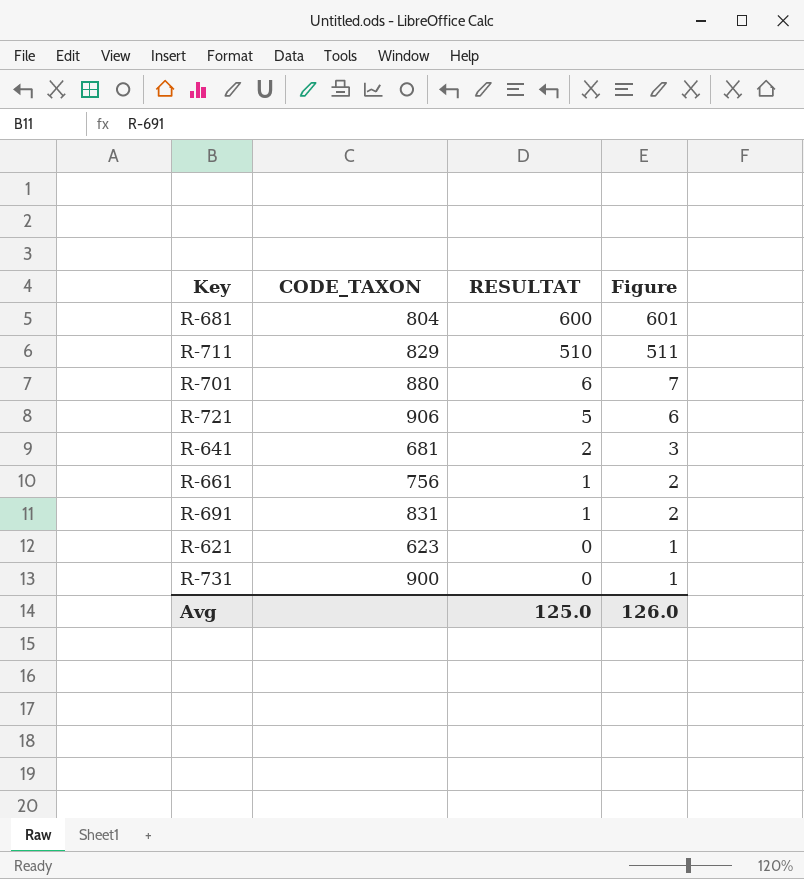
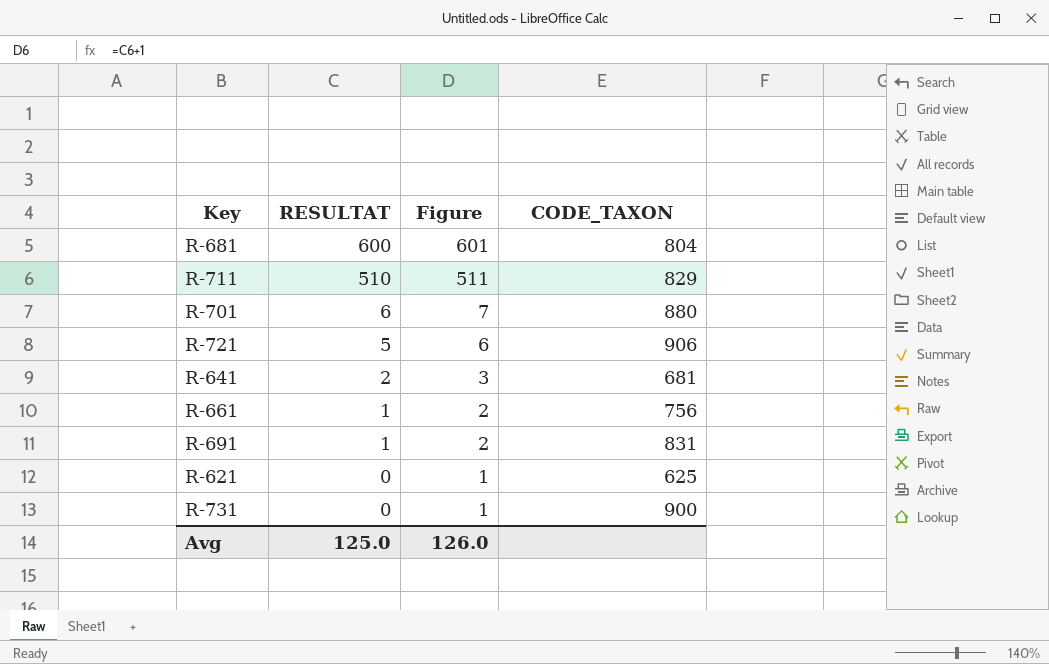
column CODE_TAXON | position: 2 -> 4
R-621 | CODE_TAXON: 623 -> 625

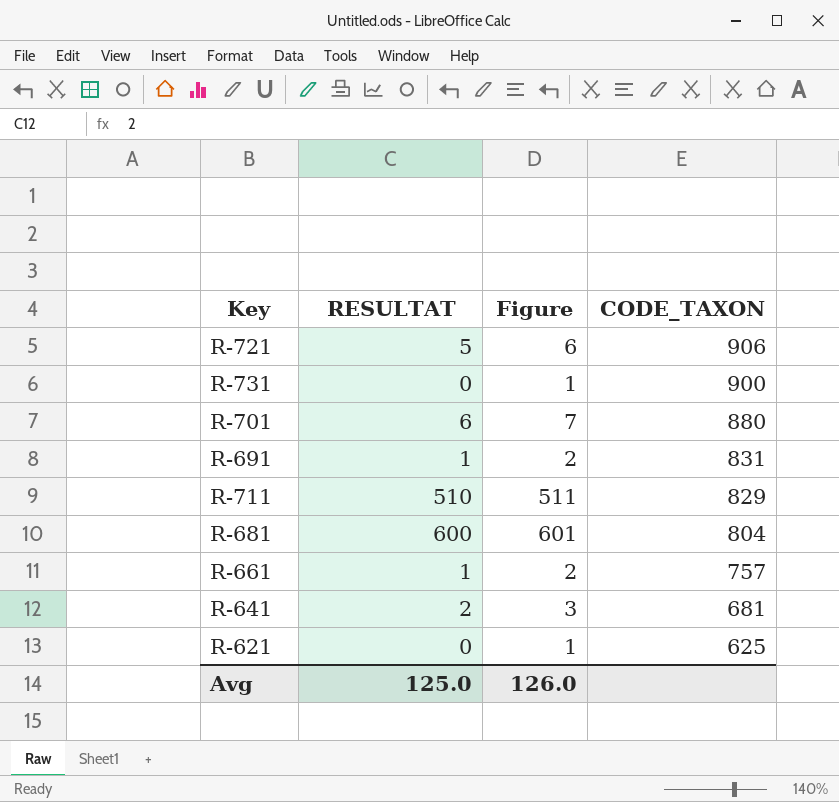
row order: RESULTAT descending -> CODE_TAXON descending
R-661 | CODE_TAXON: 756 -> 757

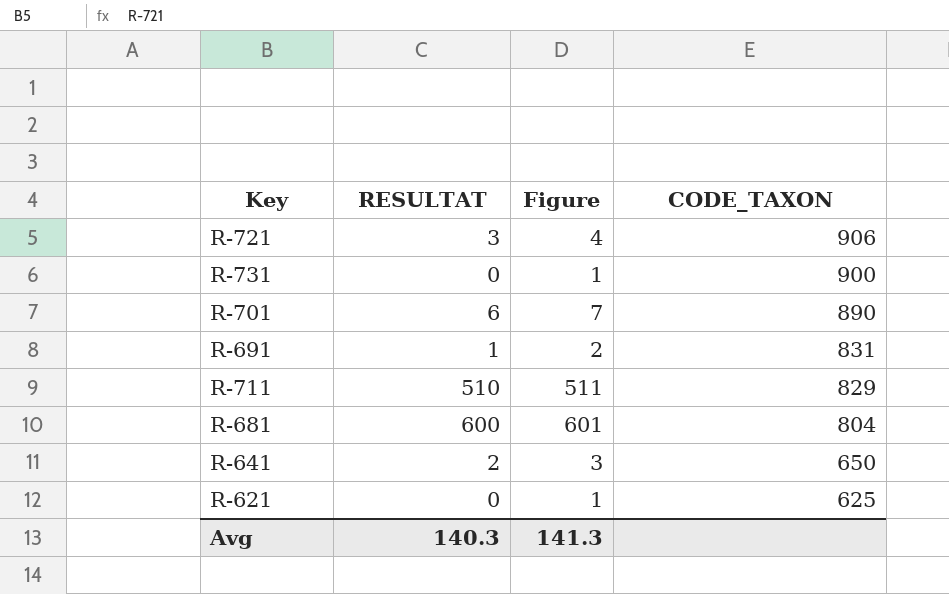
row R-661: 1 | 2 | 757 -> none
R-721 | RESULTAT: 5 -> 3
R-721 | Figure: 6 -> 4
R-701 | CODE_TAXON: 880 -> 890
R-641 | CODE_TAXON: 681 -> 650
Avg | RESULTAT: 125.0 -> 140.3
Avg | Figure: 126.0 -> 141.3

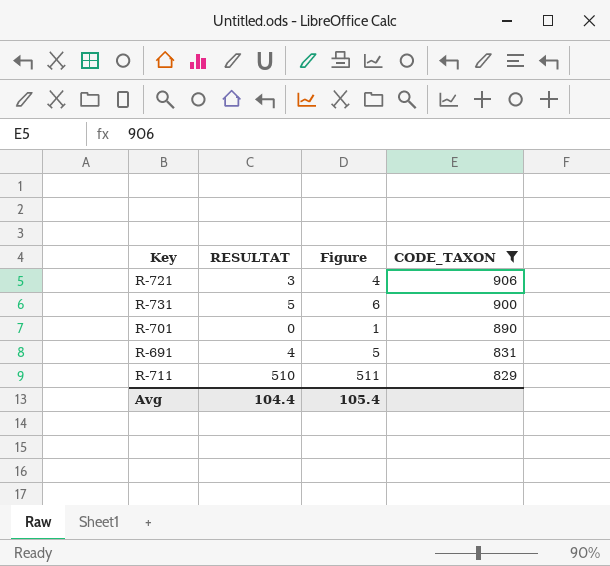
filter: none -> CODE_TAXON >= 829
R-731 | RESULTAT: 0 -> 5
R-731 | Figure: 1 -> 6
R-701 | RESULTAT: 6 -> 0
R-701 | Figure: 7 -> 1
R-691 | RESULTAT: 1 -> 4
R-691 | Figure: 2 -> 5
Avg | RESULTAT: 140.3 -> 104.4
Avg | Figure: 141.3 -> 105.4

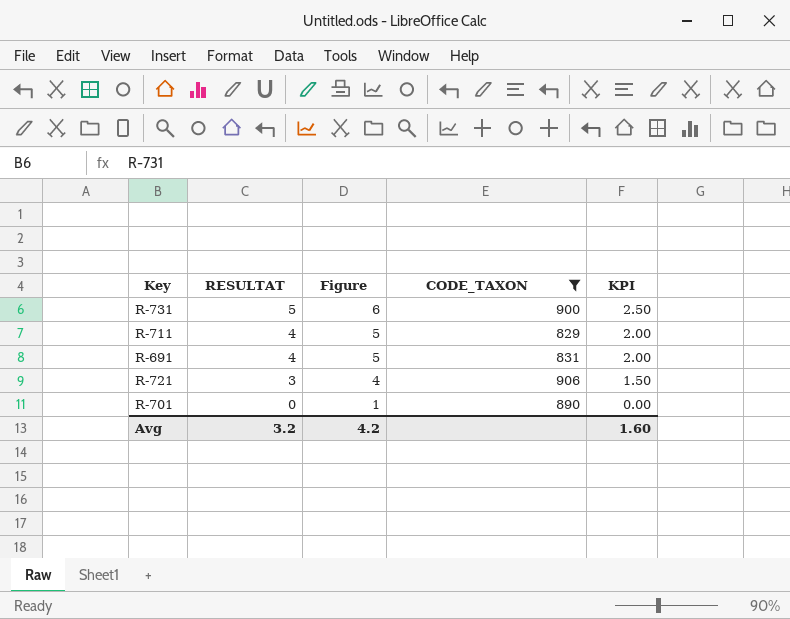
row order: CODE_TAXON descending -> RESULTAT descending
column KPI | formula: none -> [RESULTAT] * 0.5
R-711 | RESULTAT: 510 -> 4
R-711 | Figure: 511 -> 5
Avg | RESULTAT: 104.4 -> 3.2
Avg | Figure: 105.4 -> 4.2

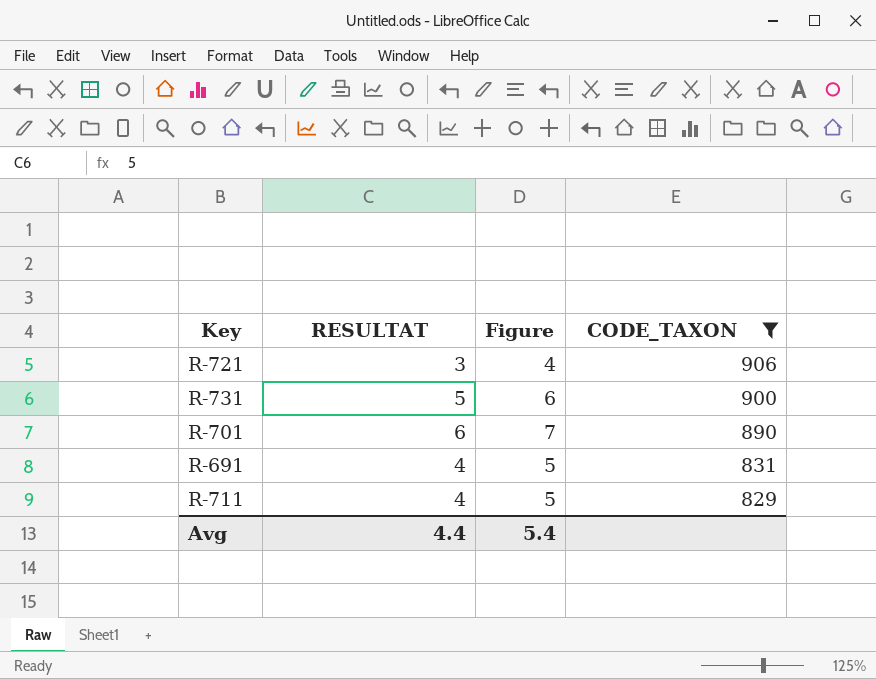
row order: RESULTAT descending -> CODE_TAXON descending
column KPI | formula: [RESULTAT] * 0.5 -> none
R-701 | RESULTAT: 0 -> 6
R-701 | Figure: 1 -> 7
Avg | RESULTAT: 3.2 -> 4.4
Avg | Figure: 4.2 -> 5.4

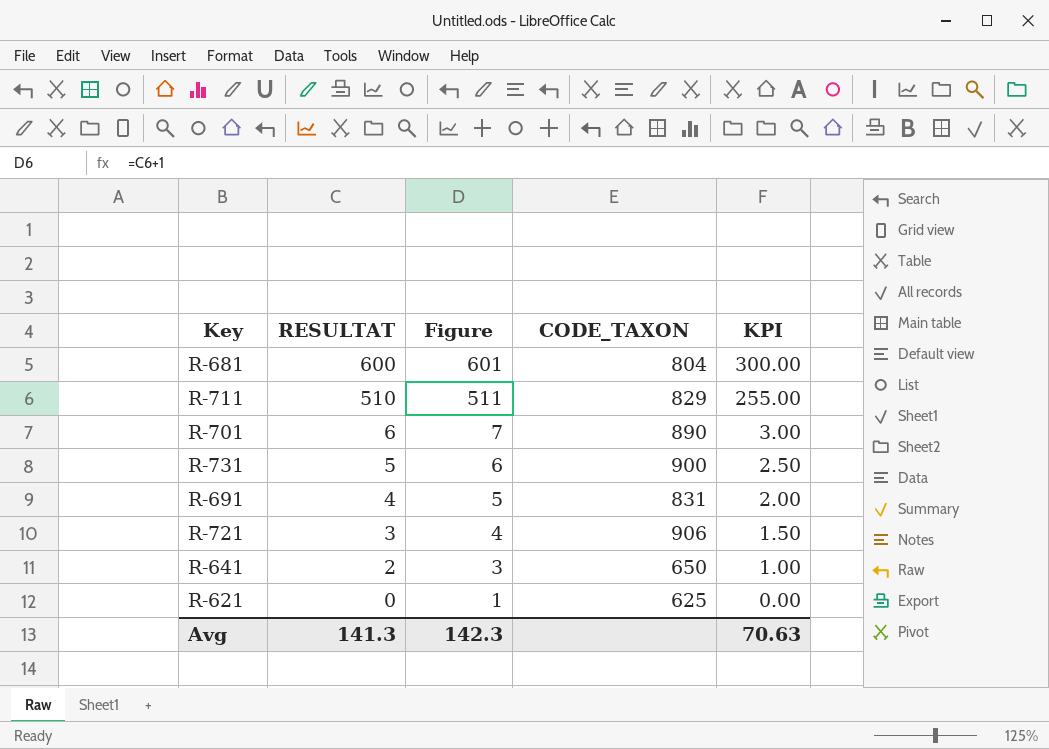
filter: CODE_TAXON >= 829 -> none
row order: CODE_TAXON descending -> RESULTAT descending
column KPI | formula: none -> [RESULTAT] * 0.5
R-711 | RESULTAT: 4 -> 510
R-711 | Figure: 5 -> 511
Avg | RESULTAT: 4.4 -> 141.3
Avg | Figure: 5.4 -> 142.3

